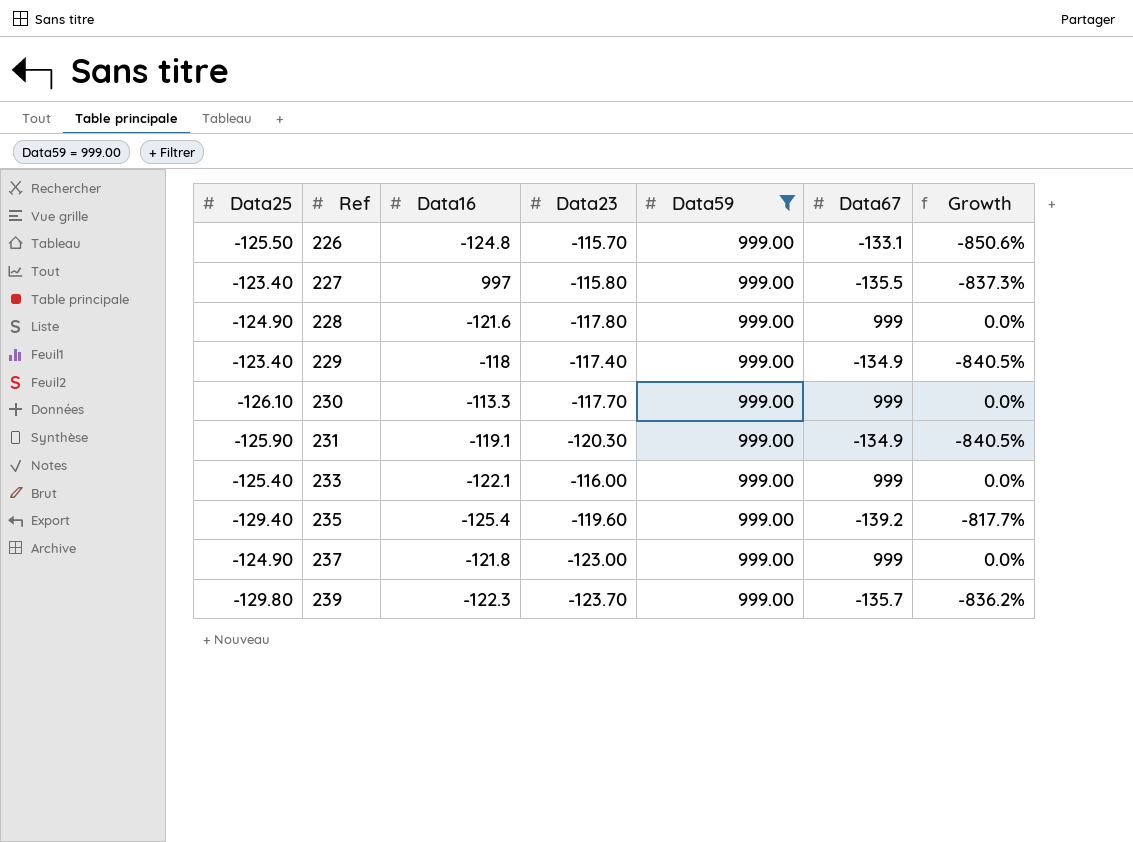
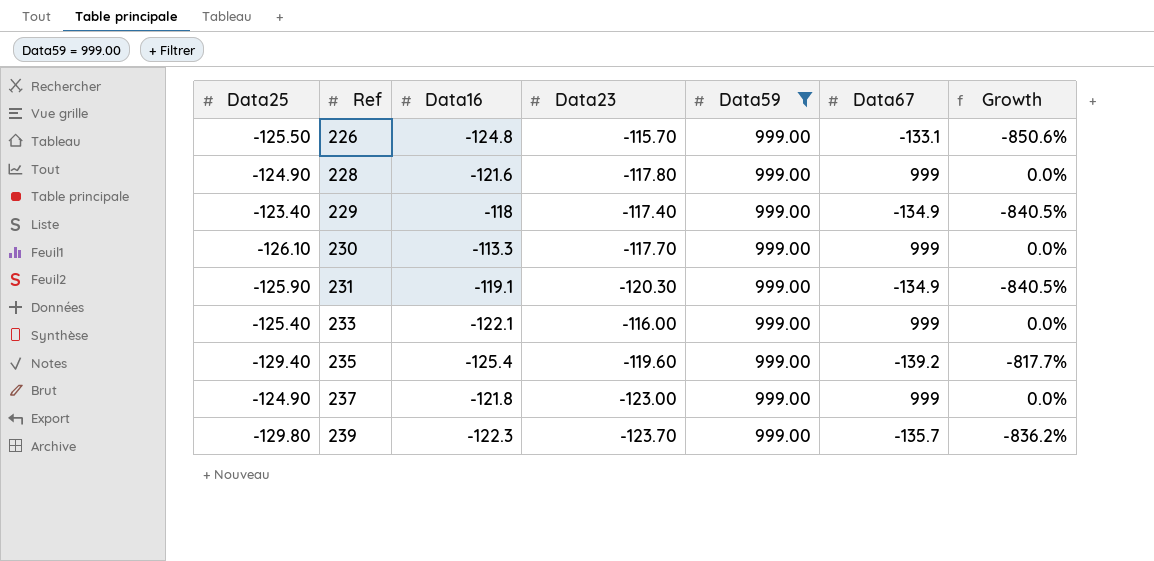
row 227: -123.40 | 997 | -115.80 | 999.00 | -135.5 | -837.3% -> none

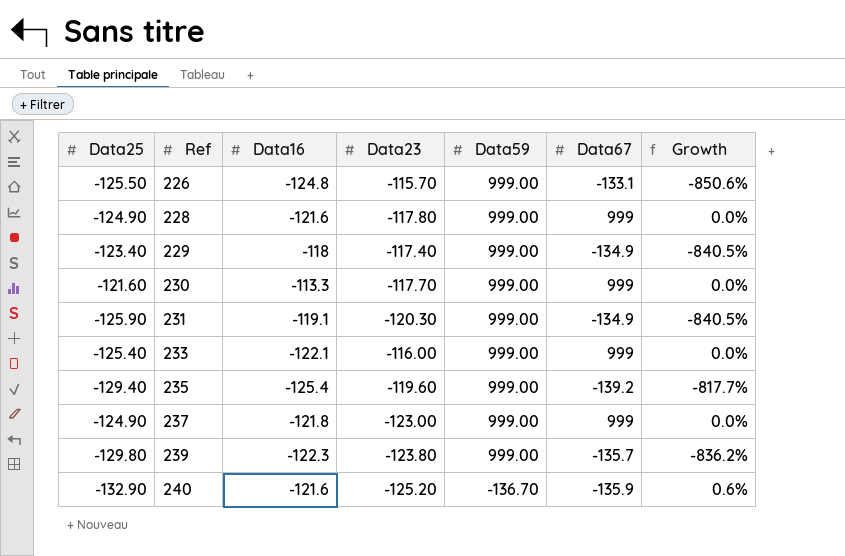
filter: Data59 = 999.00 -> none
230 | Data25: -126.10 -> -121.60
239 | Data23: -123.70 -> -123.80

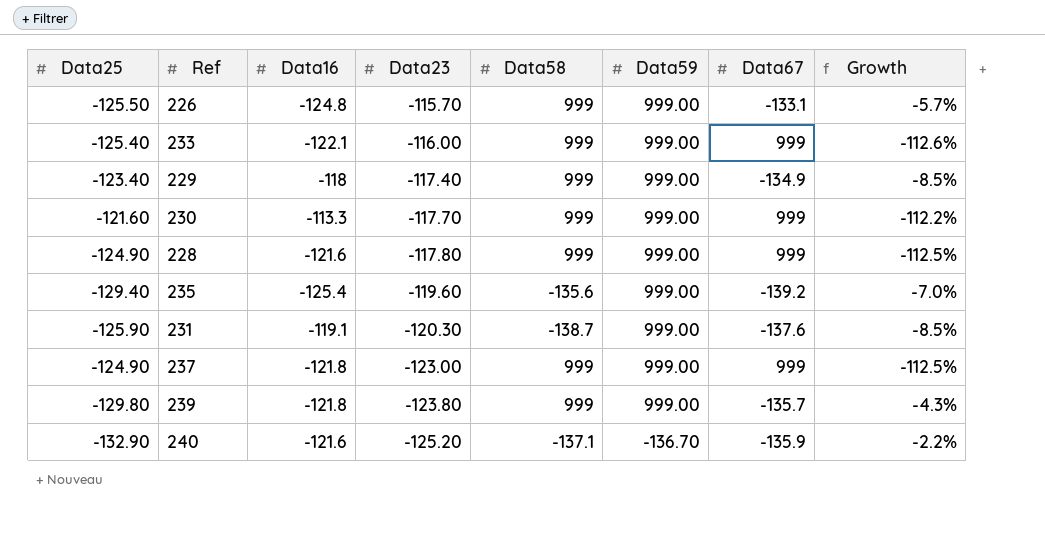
row order: Ref ascending -> Data23 descending
column Data58 | position: none -> 5
column Growth | formula: ([Data59] - [Data67]) / [Data67] -> ([Data25] - [Data67]) / [Data67]
231 | Data67: -134.9 -> -137.6
239 | Data16: -122.3 -> -121.8

